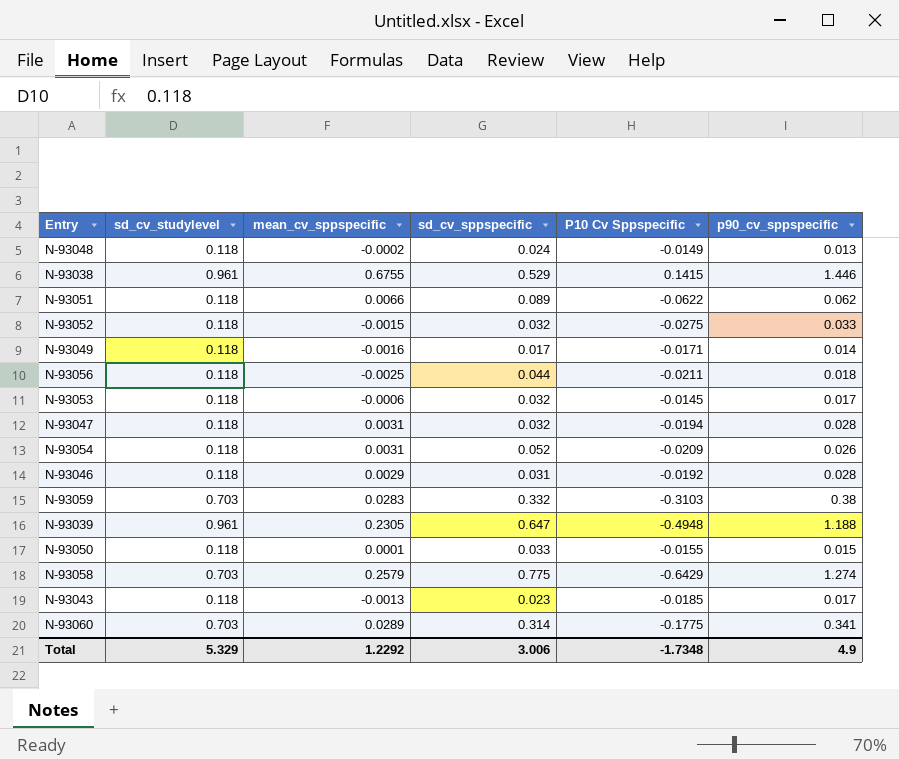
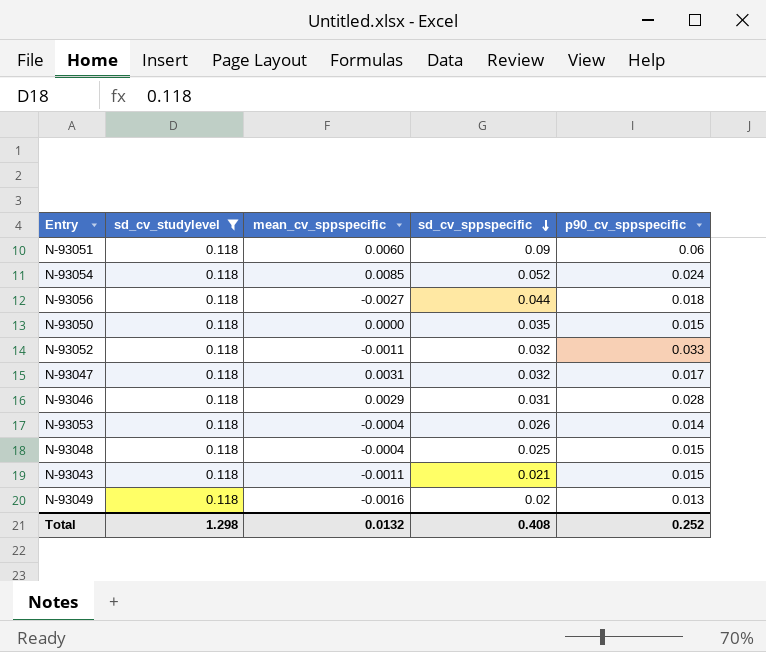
filter: none -> sd_cv_studylevel = 0.118
row order: none -> sd_cv_sppspecific descending
column P10 Cv Sppspecific | position: 5 -> none
N-93051 | mean_cv_sppspecific: 0.0066 -> 0.0060
N-93051 | sd_cv_sppspecific: 0.089 -> 0.09
N-93051 | p90_cv_sppspecific: 0.062 -> 0.06
N-93054 | mean_cv_sppspecific: 0.0031 -> 0.0085
N-93054 | p90_cv_sppspecific: 0.026 -> 0.024
N-93056 | mean_cv_sppspecific: -0.0025 -> -0.0027
N-93050 | mean_cv_sppspecific: 0.0001 -> 0.0000
N-93050 | sd_cv_sppspecific: 0.033 -> 0.035
N-93052 | mean_cv_sppspecific: -0.0015 -> -0.0011
N-93047 | p90_cv_sppspecific: 0.028 -> 0.017
N-93053 | mean_cv_sppspecific: -0.0006 -> -0.0004
N-93053 | sd_cv_sppspecific: 0.032 -> 0.026
N-93053 | p90_cv_sppspecific: 0.017 -> 0.014
N-93048 | mean_cv_sppspecific: -0.0002 -> -0.0004
N-93048 | sd_cv_sppspecific: 0.024 -> 0.025
N-93048 | p90_cv_sppspecific: 0.013 -> 0.015
N-93043 | mean_cv_sppspecific: -0.0013 -> -0.0011
N-93043 | sd_cv_sppspecific: 0.023 -> 0.021
N-93043 | p90_cv_sppspecific: 0.017 -> 0.015
N-93049 | sd_cv_sppspecific: 0.017 -> 0.02
N-93049 | p90_cv_sppspecific: 0.014 -> 0.013
Total | sd_cv_studylevel: 5.329 -> 1.298
Total | mean_cv_sppspecific: 1.2292 -> 0.0132
Total | sd_cv_sppspecific: 3.006 -> 0.408
Total | p90_cv_sppspecific: 4.9 -> 0.252

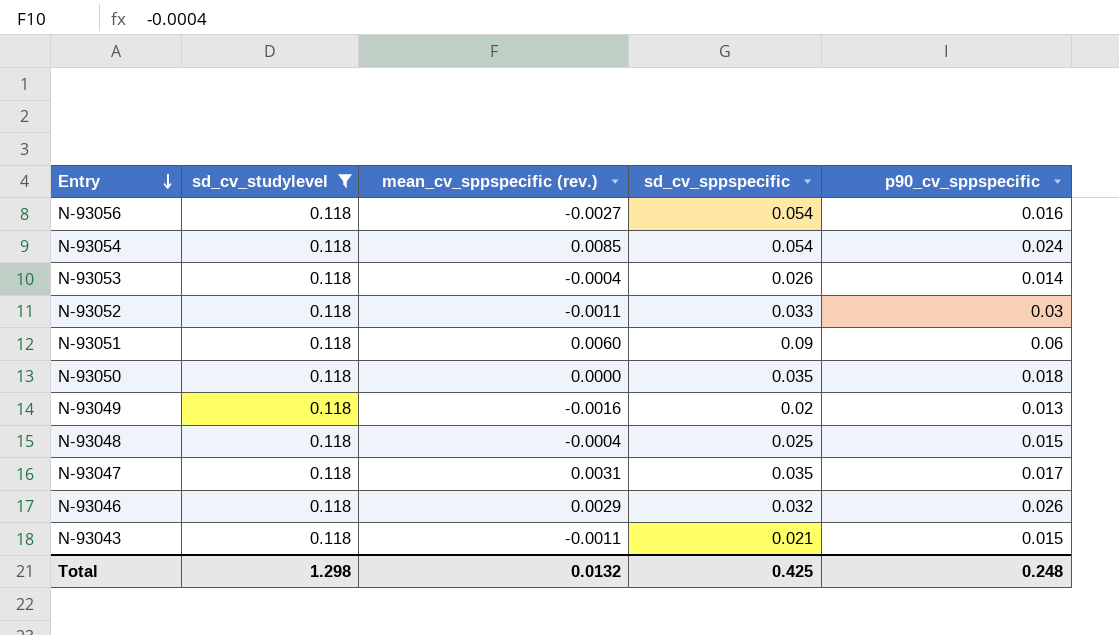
row order: sd_cv_sppspecific descending -> Entry descending
column name: mean_cv_sppspecific -> mean_cv_sppspecific (rev.)
N-93056 | sd_cv_sppspecific: 0.044 -> 0.054
N-93056 | p90_cv_sppspecific: 0.018 -> 0.016
N-93054 | sd_cv_sppspecific: 0.052 -> 0.054
N-93052 | sd_cv_sppspecific: 0.032 -> 0.033
N-93052 | p90_cv_sppspecific: 0.033 -> 0.03
N-93050 | p90_cv_sppspecific: 0.015 -> 0.018
N-93047 | sd_cv_sppspecific: 0.032 -> 0.035
N-93046 | sd_cv_sppspecific: 0.031 -> 0.032
N-93046 | p90_cv_sppspecific: 0.028 -> 0.026
Total | sd_cv_sppspecific: 0.408 -> 0.425
Total | p90_cv_sppspecific: 0.252 -> 0.248

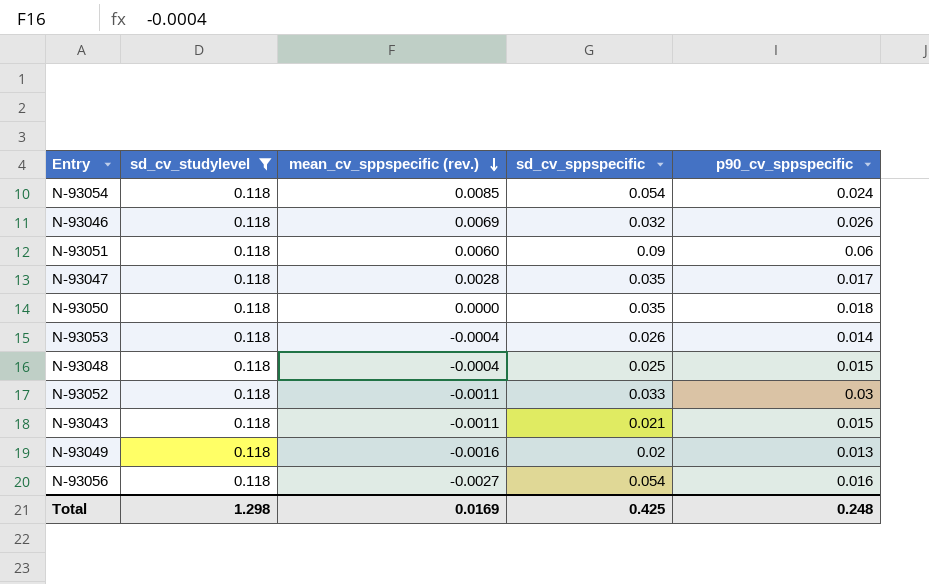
row order: Entry descending -> mean_cv_sppspecific (rev.) descending
N-93046 | mean_cv_sppspecific (rev.): 0.0029 -> 0.0069
N-93047 | mean_cv_sppspecific (rev.): 0.0031 -> 0.0028
Total | mean_cv_sppspecific (rev.): 0.0132 -> 0.0169

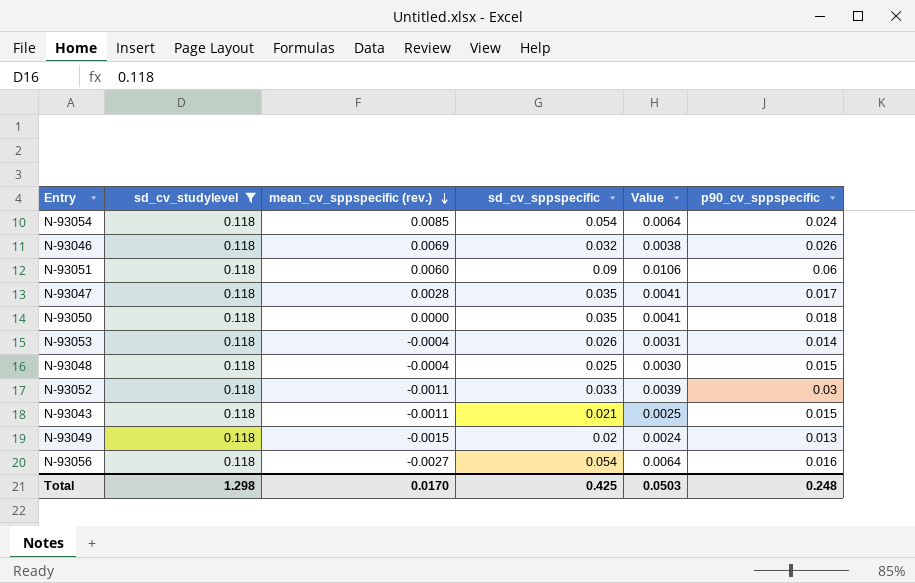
column Value | formula: none -> [sd_cv_studylevel] * [sd_cv_sppspecific]
N-93049 | mean_cv_sppspecific (rev.): -0.0016 -> -0.0015
Total | mean_cv_sppspecific (rev.): 0.0169 -> 0.0170

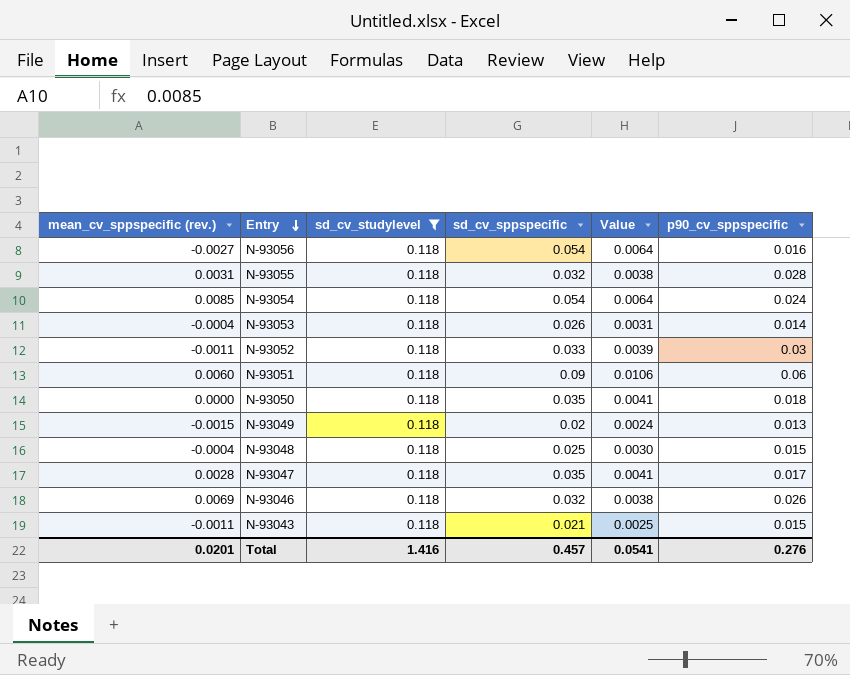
row order: mean_cv_sppspecific (rev.) descending -> Entry descending
column mean_cv_sppspecific (rev.) | position: 3 -> 1
row N-93055: none -> 0.0031 | 0.118 | 0.032 | 0.0038 | 0.028
Total | mean_cv_sppspecific (rev.): 0.0170 -> 0.0201
Total | sd_cv_studylevel: 1.298 -> 1.416
Total | sd_cv_sppspecific: 0.425 -> 0.457
Total | Value: 0.0503 -> 0.0541
Total | p90_cv_sppspecific: 0.248 -> 0.276

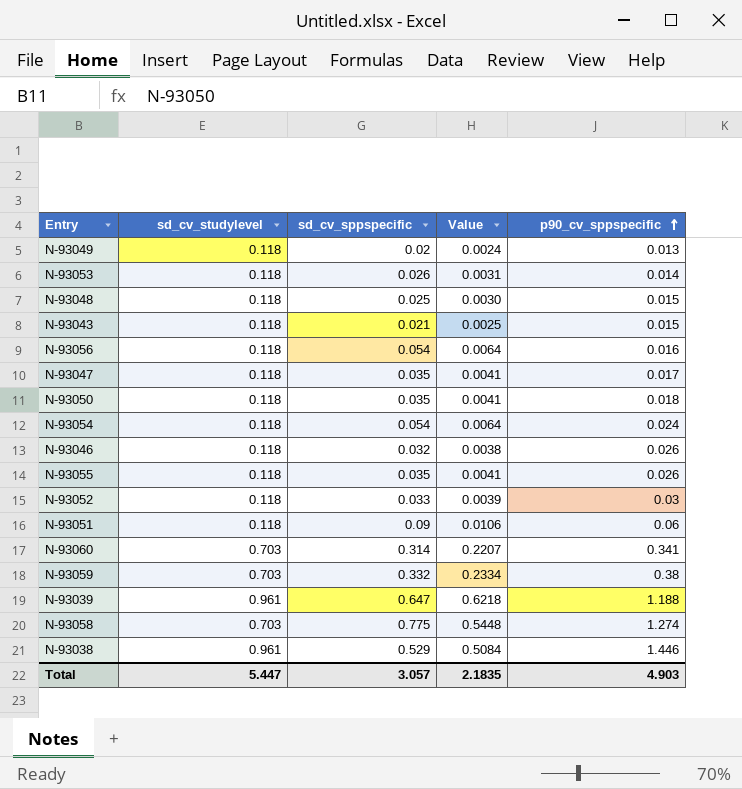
filter: sd_cv_studylevel = 0.118 -> none
row order: Entry descending -> p90_cv_sppspecific ascending
column mean_cv_sppspecific (rev.) | position: 1 -> none
N-93055 | sd_cv_sppspecific: 0.032 -> 0.035
N-93055 | Value: 0.0038 -> 0.0041
N-93055 | p90_cv_sppspecific: 0.028 -> 0.026
Total | sd_cv_studylevel: 1.416 -> 5.447
Total | sd_cv_sppspecific: 0.457 -> 3.057
Total | Value: 0.0541 -> 2.1835
Total | p90_cv_sppspecific: 0.276 -> 4.903

